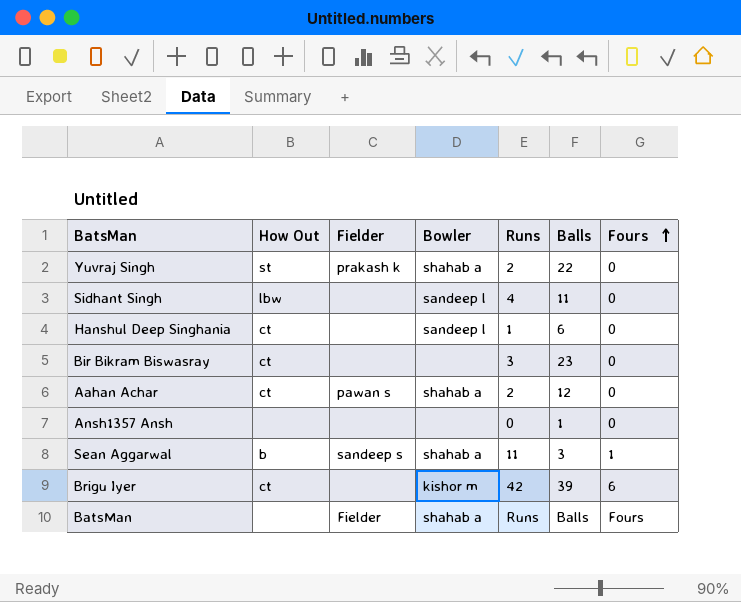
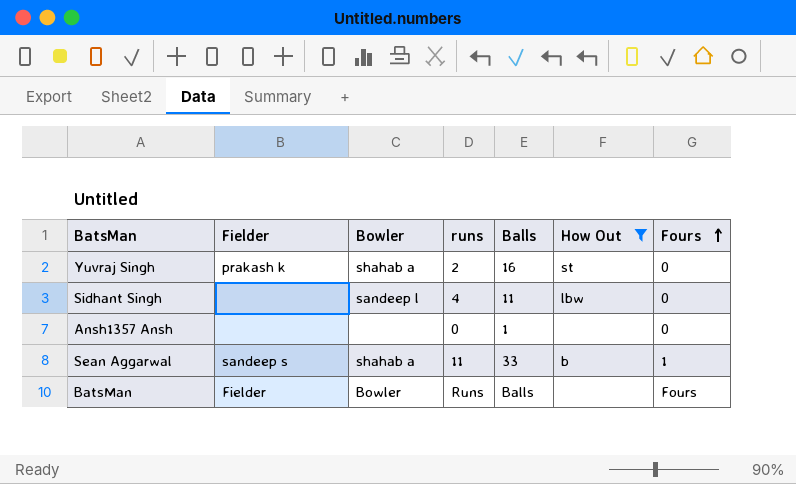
filter: none -> How Out != ct
column name: Runs -> runs
column How Out | position: 2 -> 6
Yuvraj Singh | Balls: 22 -> 16
Sean Aggarwal | Balls: 3 -> 33
BatsMan | Bowler: shahab a -> Bowler

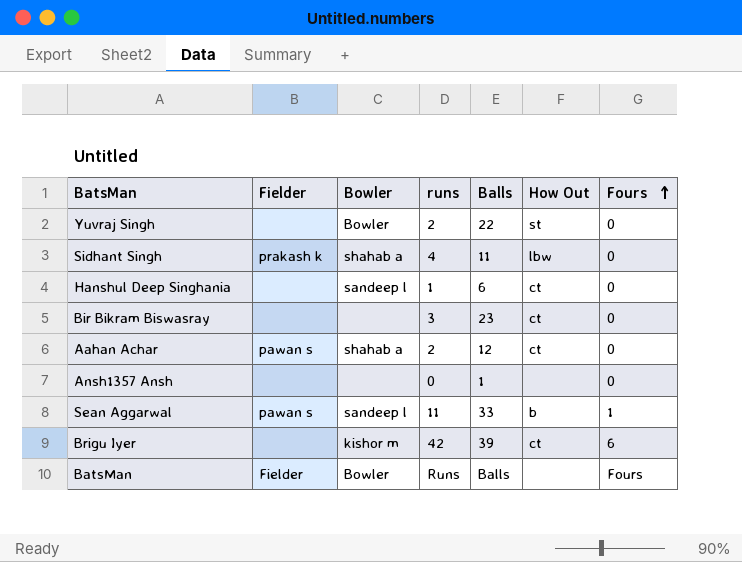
filter: How Out != ct -> none
Yuvraj Singh | Fielder: prakash k -> none
Yuvraj Singh | Bowler: shahab a -> Bowler
Yuvraj Singh | Balls: 16 -> 22
Sidhant Singh | Fielder: none -> prakash k
Sidhant Singh | Bowler: sandeep l -> shahab a
Sean Aggarwal | Fielder: sandeep s -> pawan s
Sean Aggarwal | Bowler: shahab a -> sandeep l

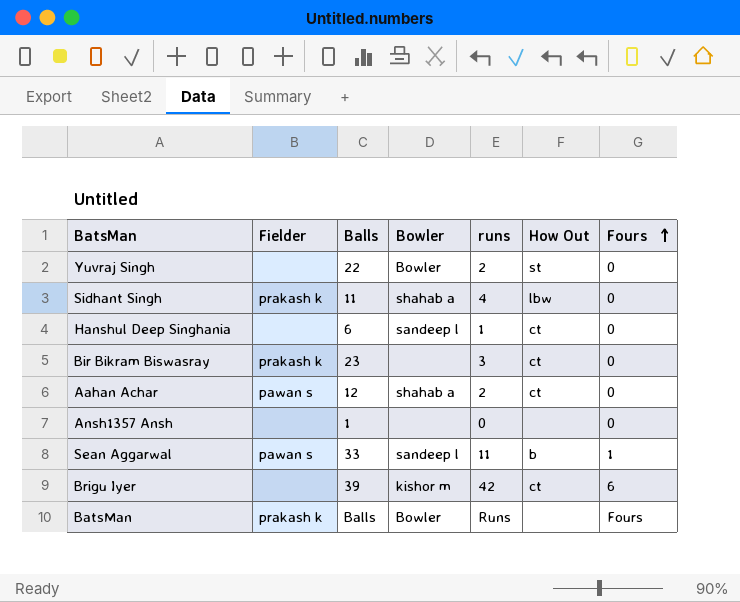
column Balls | position: 5 -> 3
Bir Bikram Biswasray | Fielder: none -> prakash k
BatsMan | Fielder: Fielder -> prakash k

